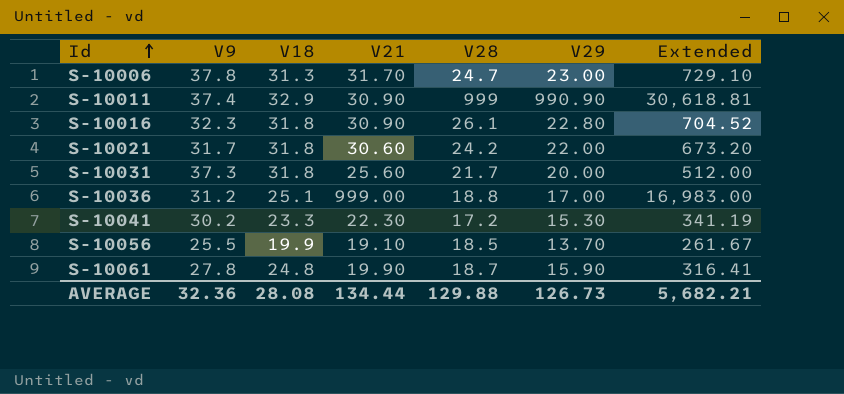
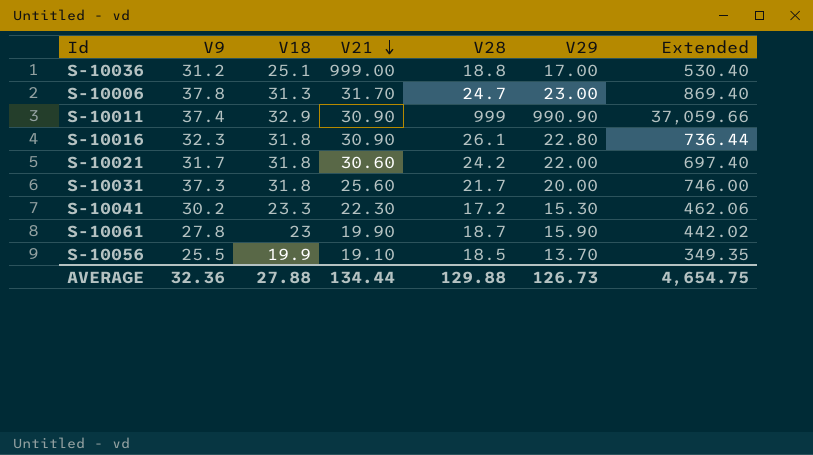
row order: Id ascending -> V21 descending
column Extended | formula: [V21] * [V29] -> [V9] * [V29]
S-10061 | V18: 24.8 -> 23
AVERAGE | V18: 28.08 -> 27.88
AVERAGE | Extended: 5,682.21 -> 4,654.75

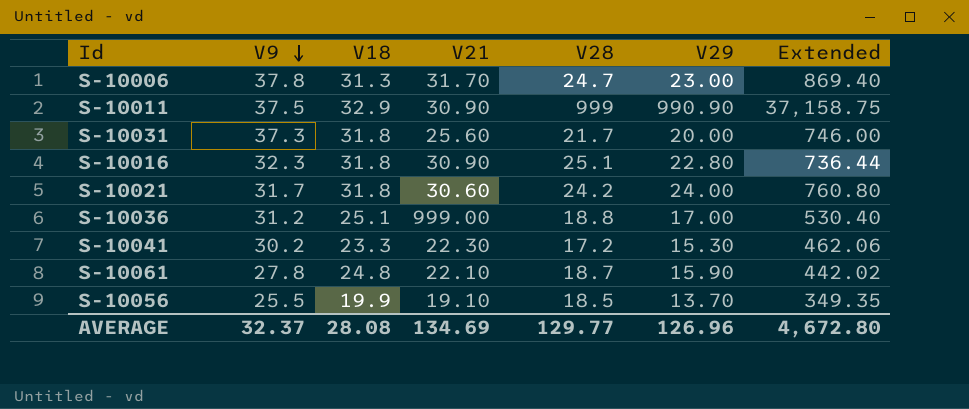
row order: V21 descending -> V9 descending
S-10011 | V9: 37.4 -> 37.5
S-10011 | Extended: 37,059.66 -> 37,158.75
S-10016 | V28: 26.1 -> 25.1
S-10021 | V29: 22.00 -> 24.00
S-10021 | Extended: 697.40 -> 760.80
S-10061 | V18: 23 -> 24.8
S-10061 | V21: 19.90 -> 22.10
AVERAGE | V9: 32.36 -> 32.37
AVERAGE | V18: 27.88 -> 28.08
AVERAGE | V21: 134.44 -> 134.69
AVERAGE | V28: 129.88 -> 129.77
AVERAGE | V29: 126.73 -> 126.96
AVERAGE | Extended: 4,654.75 -> 4,672.80

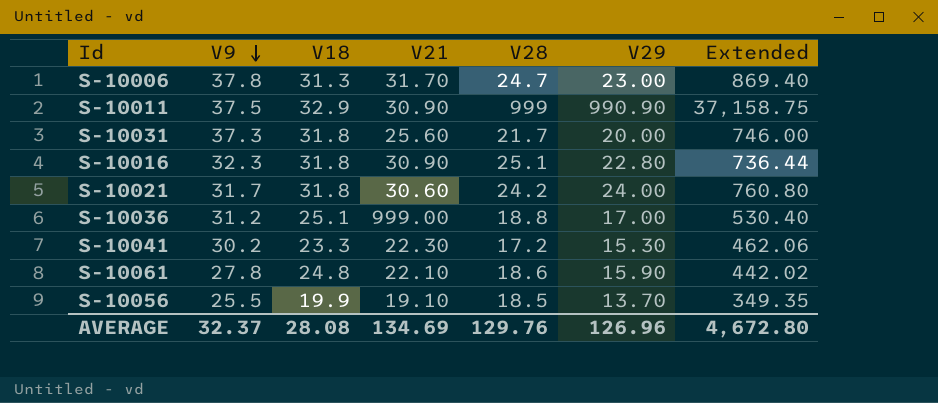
S-10061 | V28: 18.7 -> 18.6
AVERAGE | V28: 129.77 -> 129.76

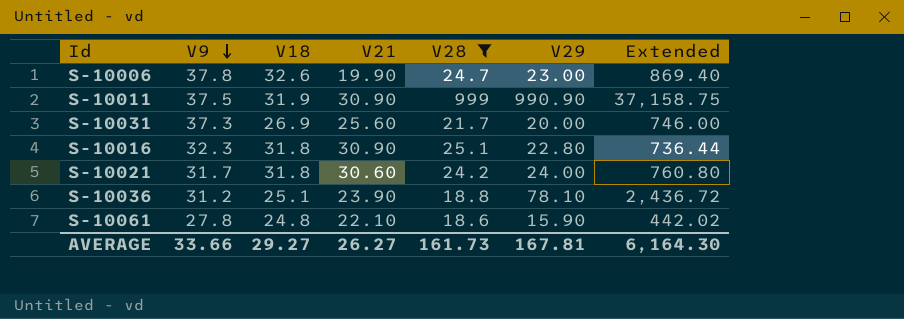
filter: none -> V28 >= 18.6
S-10006 | V18: 31.3 -> 32.6
S-10006 | V21: 31.70 -> 19.90
S-10011 | V18: 32.9 -> 31.9
S-10031 | V18: 31.8 -> 26.9
S-10036 | V21: 999.00 -> 23.90
S-10036 | V29: 17.00 -> 78.10
S-10036 | Extended: 530.40 -> 2,436.72
AVERAGE | V9: 32.37 -> 33.66
AVERAGE | V18: 28.08 -> 29.27
AVERAGE | V21: 134.69 -> 26.27
AVERAGE | V28: 129.76 -> 161.73
AVERAGE | V29: 126.96 -> 167.81
AVERAGE | Extended: 4,672.80 -> 6,164.30

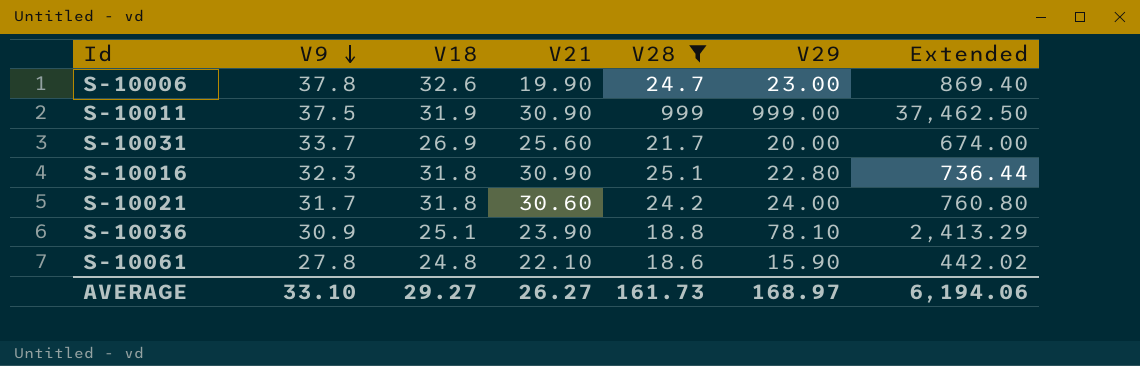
S-10011 | V29: 990.90 -> 999.00
S-10011 | Extended: 37,158.75 -> 37,462.50
S-10031 | V9: 37.3 -> 33.7
S-10031 | Extended: 746.00 -> 674.00
S-10036 | V9: 31.2 -> 30.9
S-10036 | Extended: 2,436.72 -> 2,413.29
AVERAGE | V9: 33.66 -> 33.10
AVERAGE | V29: 167.81 -> 168.97
AVERAGE | Extended: 6,164.30 -> 6,194.06

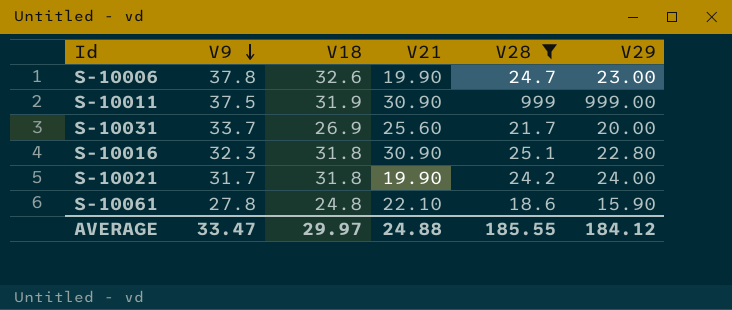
column Extended | formula: [V9] * [V29] -> none
row S-10036: 30.9 | 25.1 | 23.90 | 18.8 | 78.10 | 2,413.29 -> none
S-10021 | V21: 30.60 -> 19.90
AVERAGE | V9: 33.10 -> 33.47
AVERAGE | V18: 29.27 -> 29.97
AVERAGE | V21: 26.27 -> 24.88
AVERAGE | V28: 161.73 -> 185.55
AVERAGE | V29: 168.97 -> 184.12

